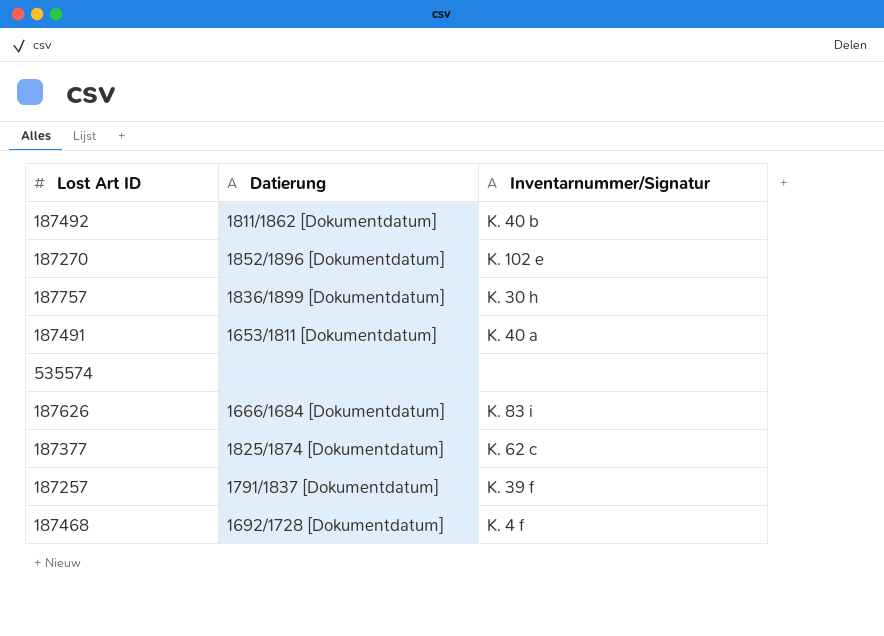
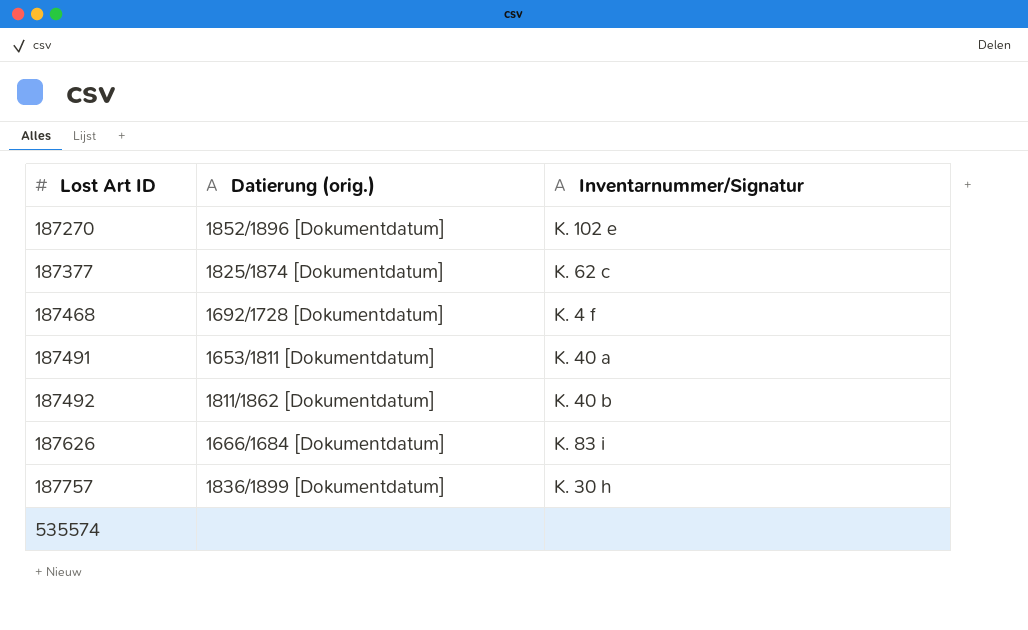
row order: none -> Lost Art ID ascending
column name: Datierung -> Datierung (orig.)
row 187257: 1791/1837 [Dokumentdatum] | K. 39 f -> none

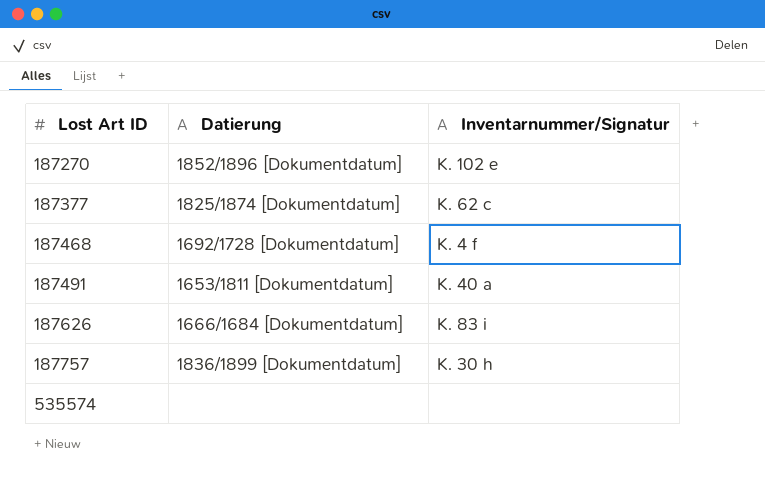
column name: Datierung (orig.) -> Datierung
row 187492: 1811/1862 [Dokumentdatum] | K. 40 b -> none

